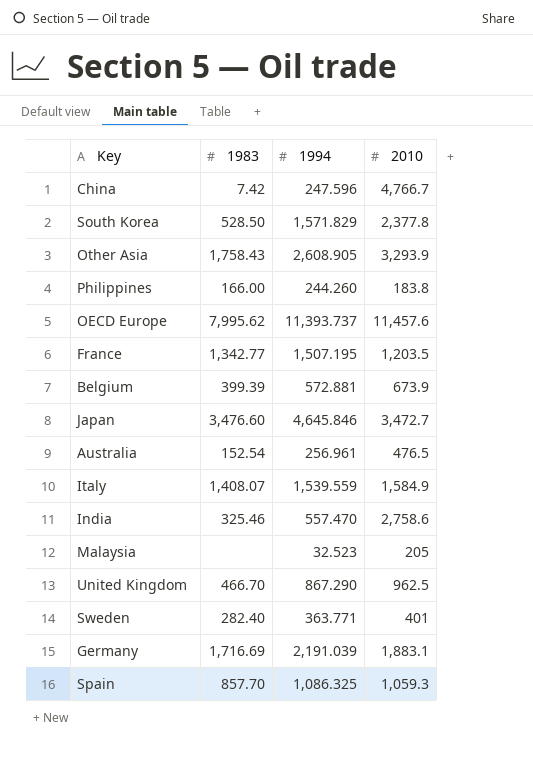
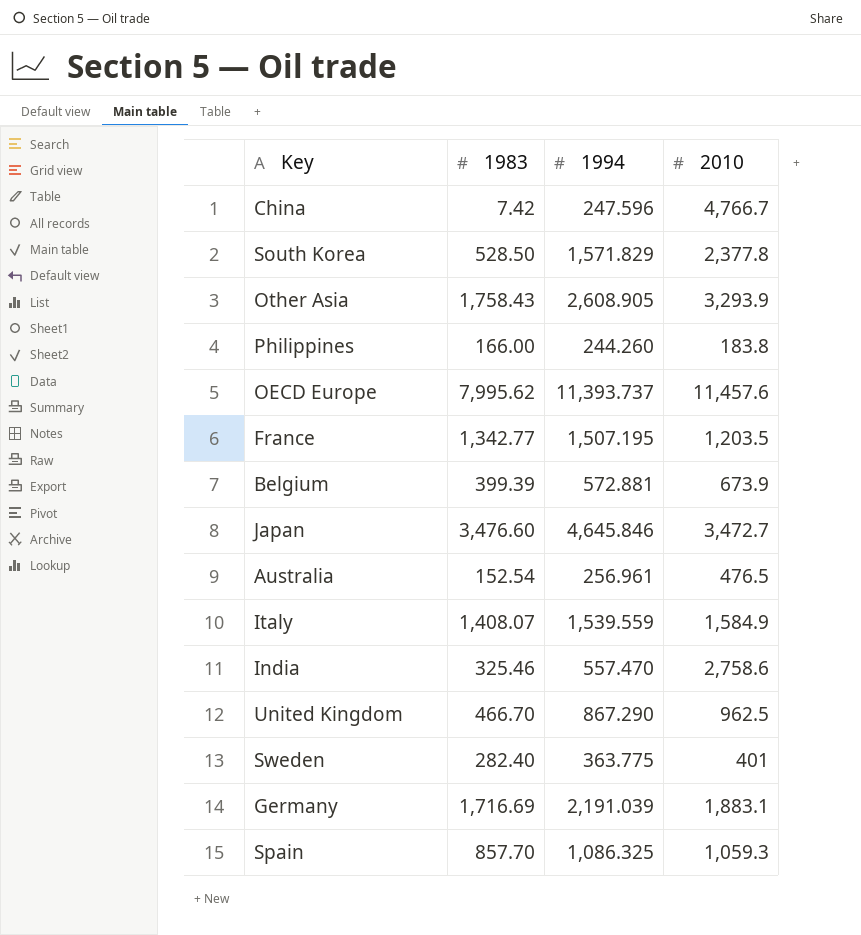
row Malaysia: none | 32.523 | 205 -> none
Sweden | 1994: 363.771 -> 363.775

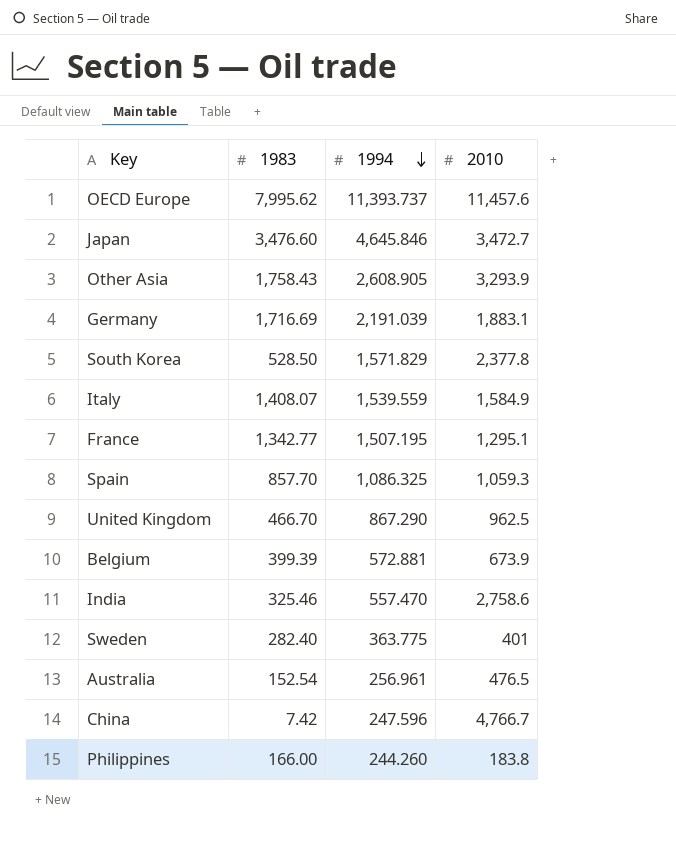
row order: none -> 1994 descending
France | 2010: 1,203.5 -> 1,295.1

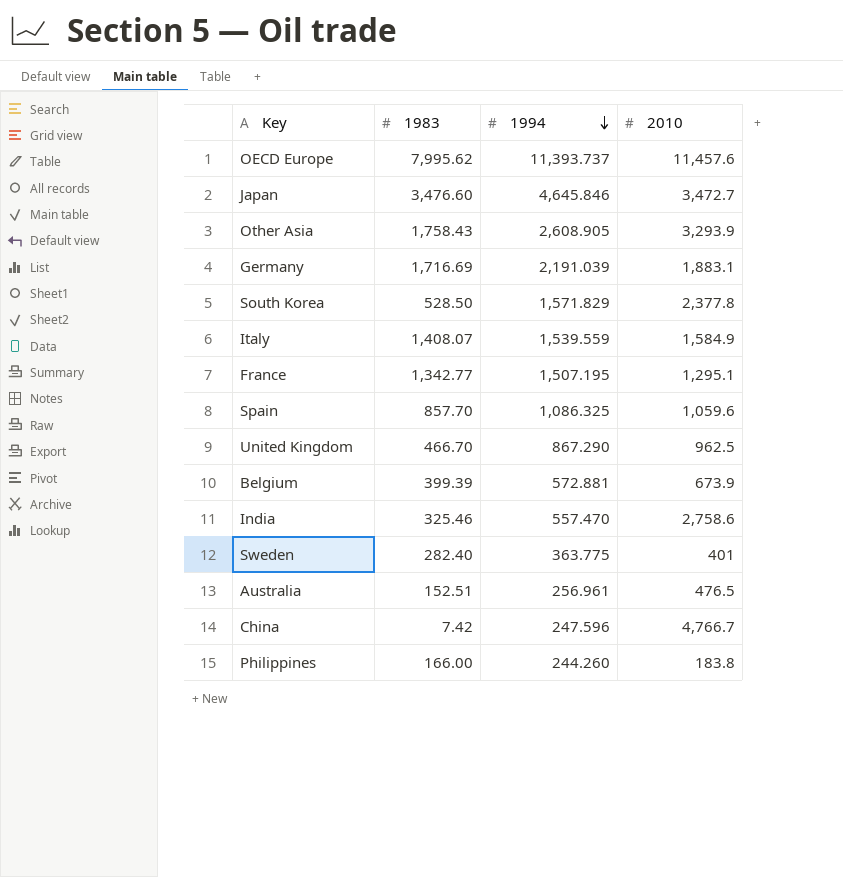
Spain | 2010: 1,059.3 -> 1,059.6
Australia | 1983: 152.54 -> 152.51

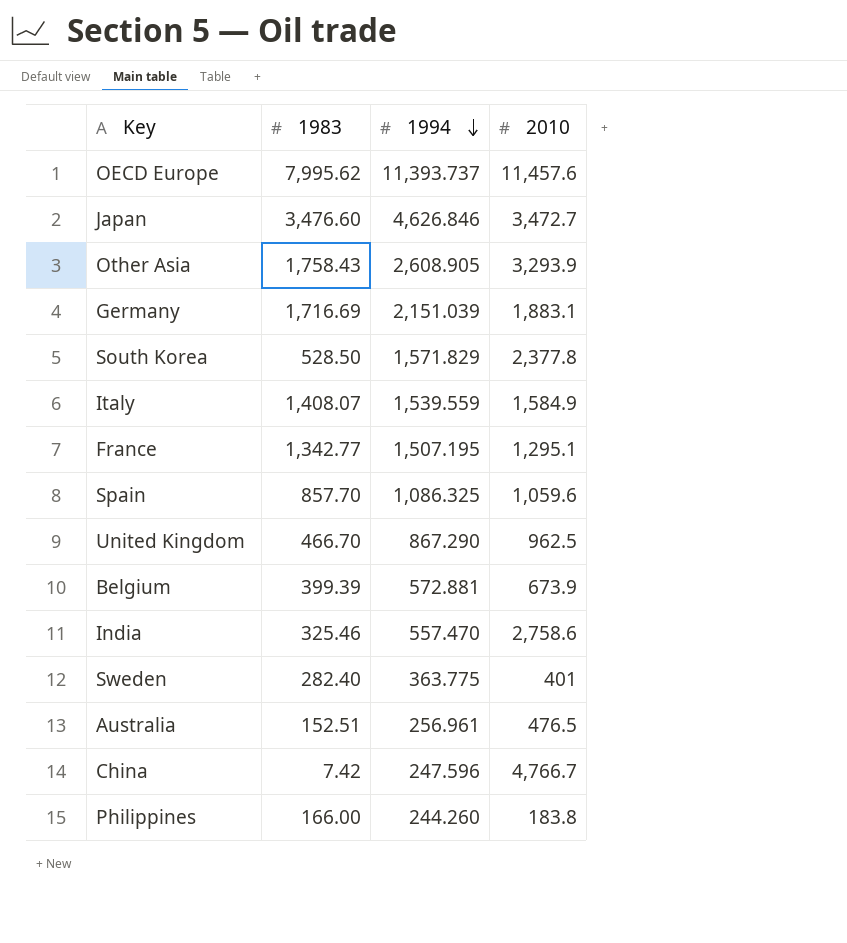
Japan | 1994: 4,645.846 -> 4,626.846
Germany | 1994: 2,191.039 -> 2,151.039

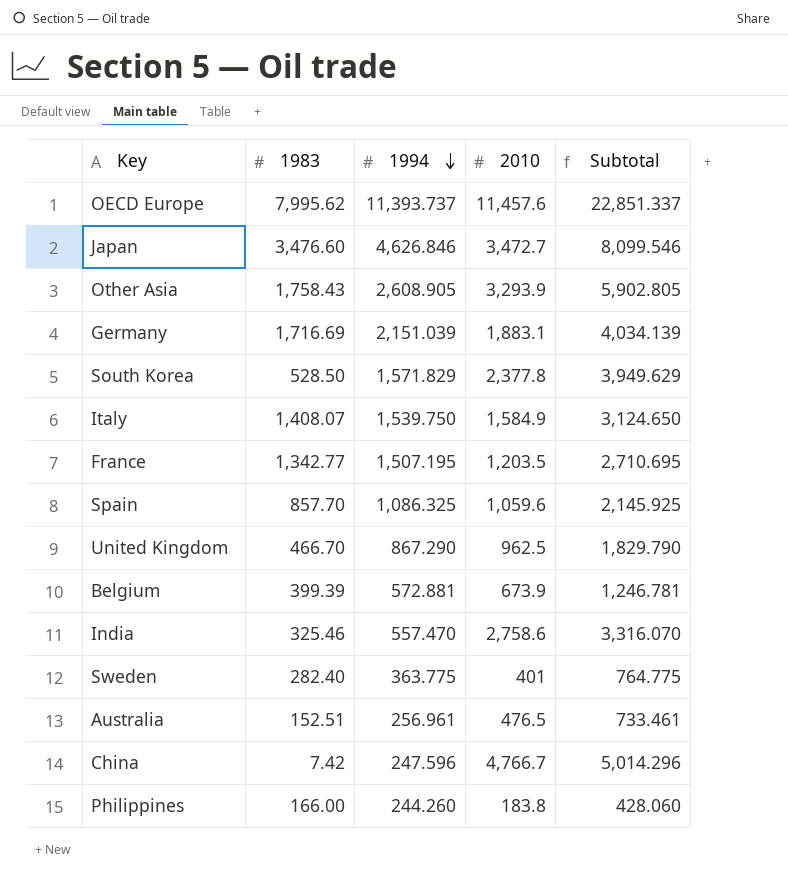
column Subtotal | formula: none -> [1994] + [2010]
Italy | 1994: 1,539.559 -> 1,539.750
France | 2010: 1,295.1 -> 1,203.5

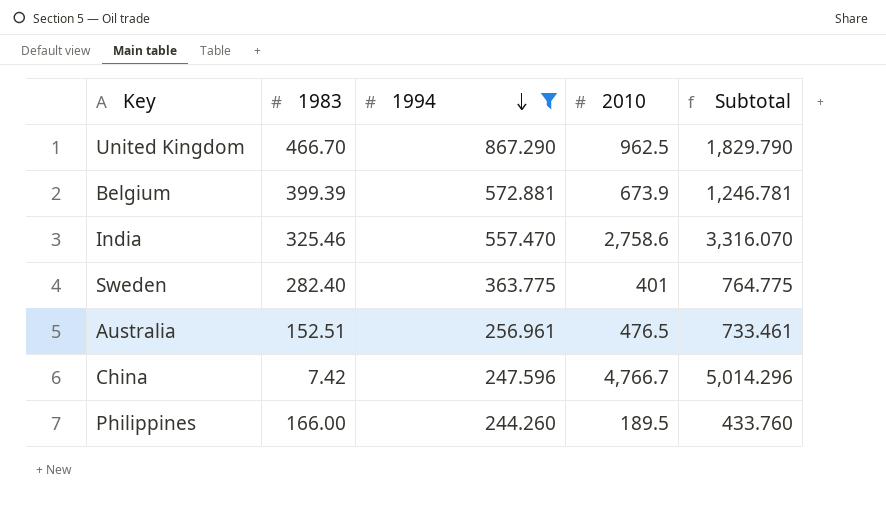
filter: none -> 1994 <= 867.290
Philippines | 2010: 183.8 -> 189.5
Philippines | Subtotal: 428.060 -> 433.760

